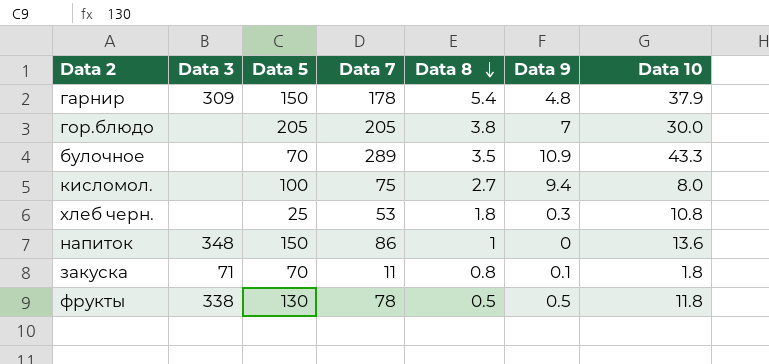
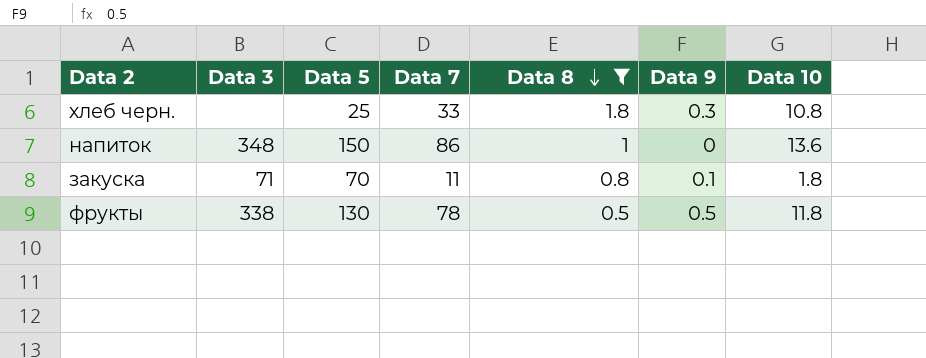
filter: none -> Data 8 <= 1.8
хлеб черн. | Data 7: 53 -> 33

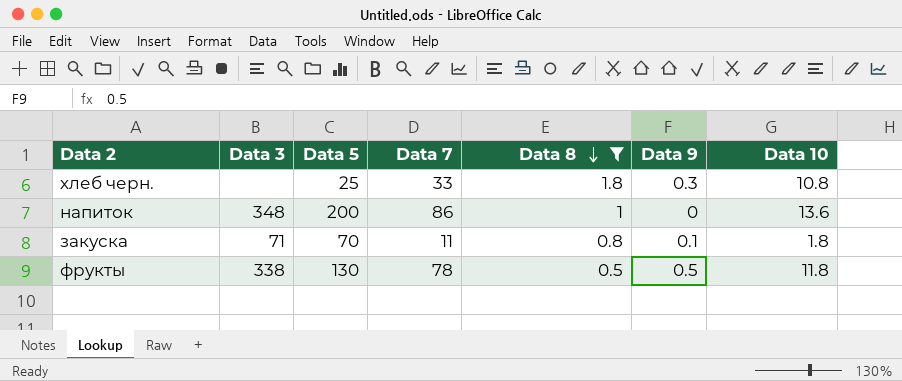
напиток | Data 5: 150 -> 200

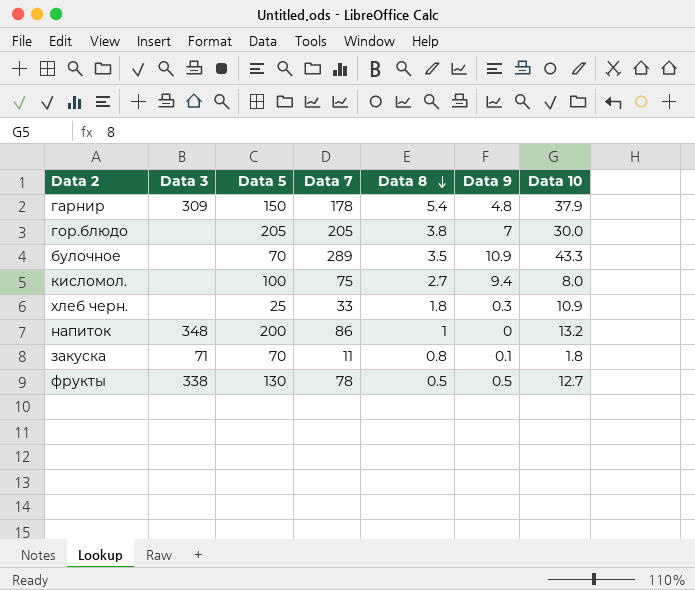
filter: Data 8 <= 1.8 -> none
хлеб черн. | Data 10: 10.8 -> 10.9
напиток | Data 10: 13.6 -> 13.2
фрукты | Data 10: 11.8 -> 12.7

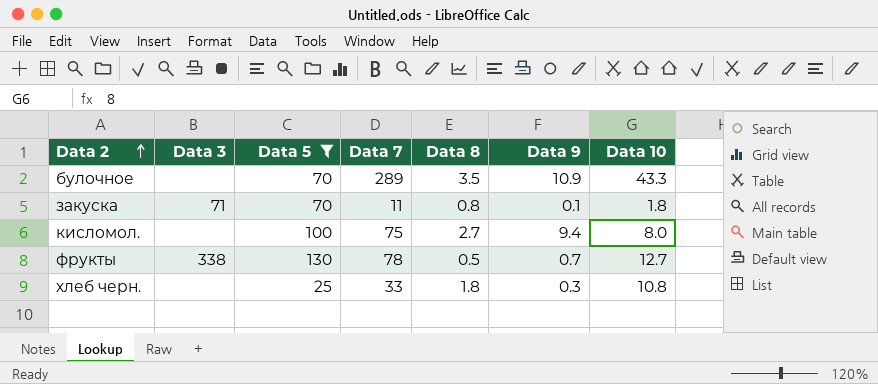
filter: none -> Data 5 <= 130
row order: Data 8 descending -> Data 2 ascending
фрукты | Data 9: 0.5 -> 0.7
хлеб черн. | Data 10: 10.9 -> 10.8

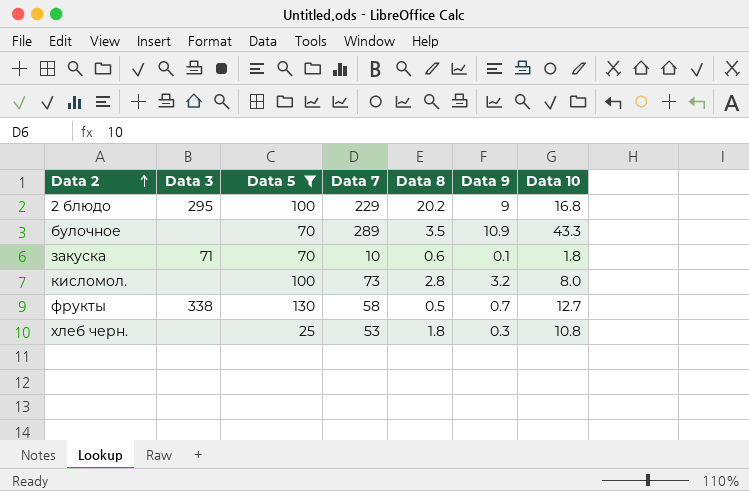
row 2 блюдо: none -> 295 | 100 | 229 | 20.2 | 9 | 16.8
закуска | Data 7: 11 -> 10
закуска | Data 8: 0.8 -> 0.6
кисломол. | Data 7: 75 -> 73
кисломол. | Data 8: 2.7 -> 2.8
кисломол. | Data 9: 9.4 -> 3.2
фрукты | Data 7: 78 -> 58
хлеб черн. | Data 7: 33 -> 53

